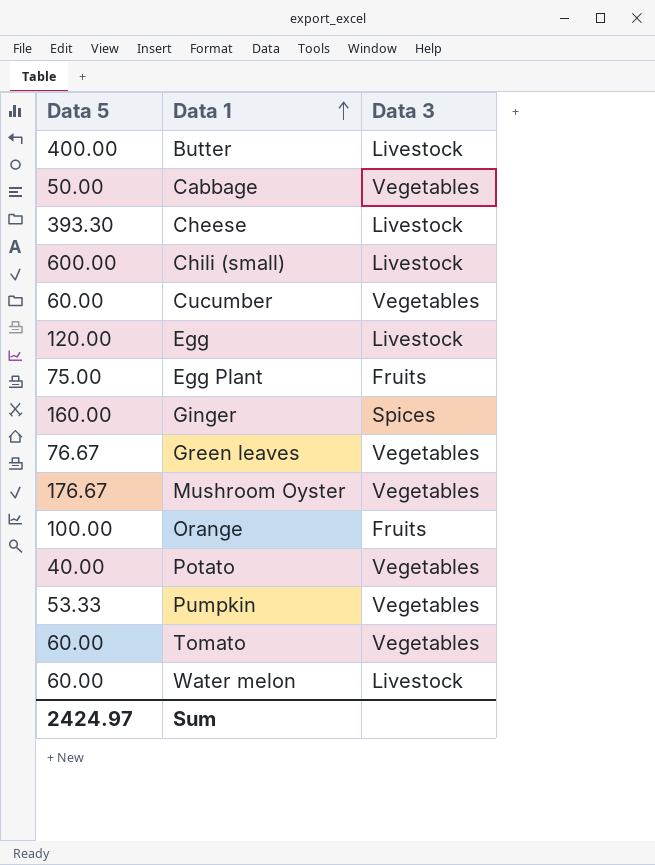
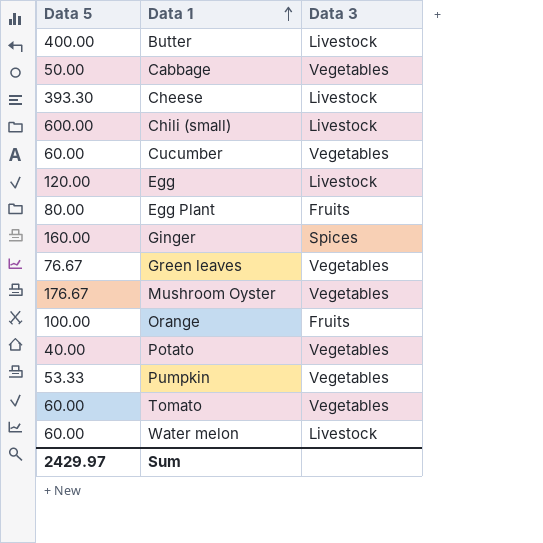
Egg Plant | Data 5: 75.00 -> 80.00
Sum | Data 5: 2424.97 -> 2429.97

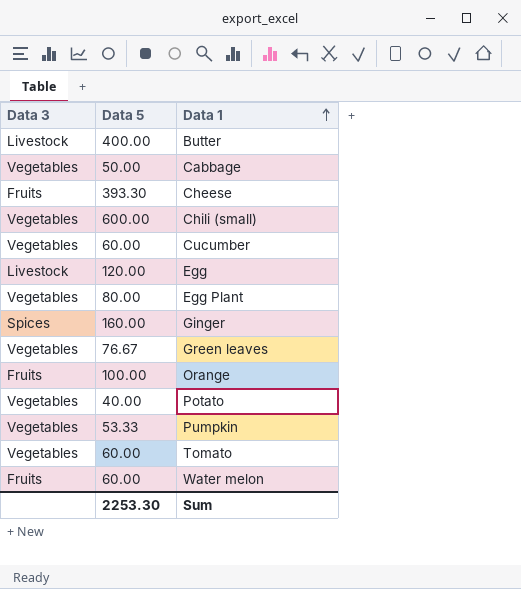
column Data 3 | position: 3 -> 1
row Mushroom Oyster: 176.67 | Vegetables -> none
Cheese | Data 3: Livestock -> Fruits
Chili (small) | Data 3: Livestock -> Vegetables
Egg Plant | Data 3: Fruits -> Vegetables
Water melon | Data 3: Livestock -> Fruits
Sum | Data 5: 2429.97 -> 2253.30

